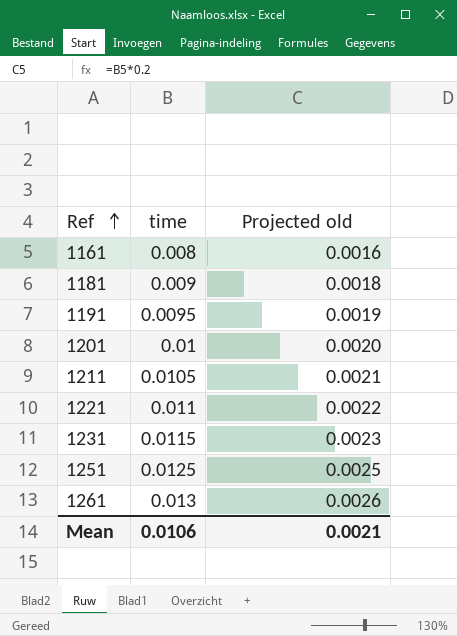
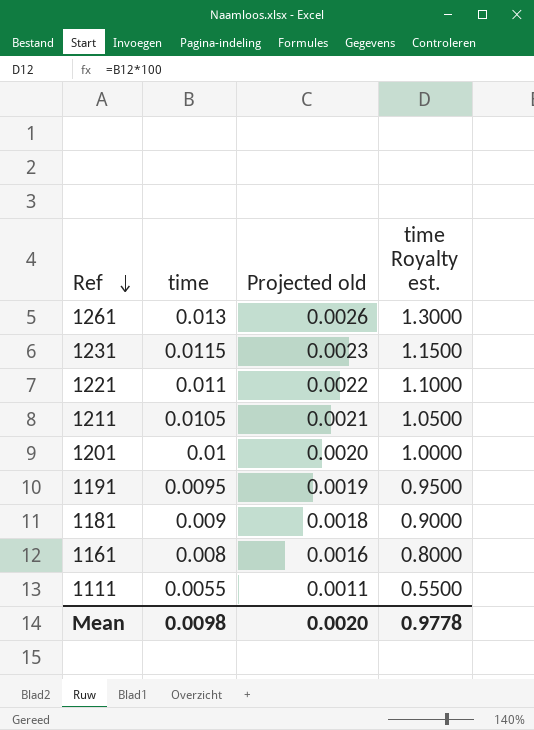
row order: Ref ascending -> Ref descending
column time Royalty est. | formula: none -> [time] * 100
row 1251: 0.0125 | 0.0025 -> none
row 1111: none -> 0.0055 | 0.0011 | 0.5500
Mean | time: 0.0106 -> 0.0098
Mean | Projected old: 0.0021 -> 0.0020

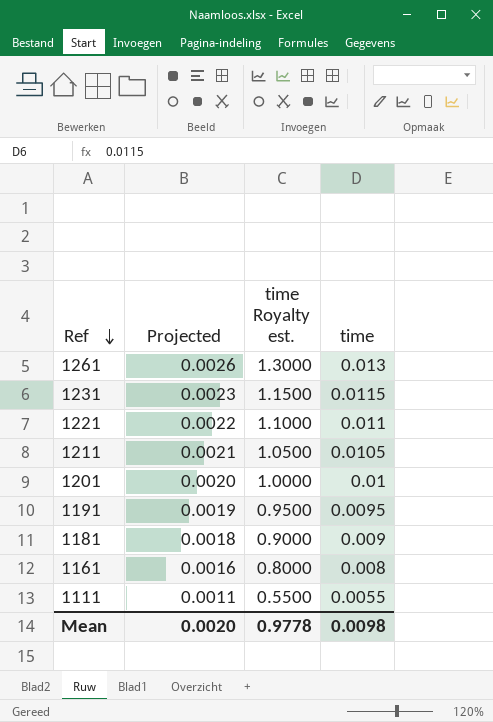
column name: Projected old -> Projected
column time | position: 2 -> 4

